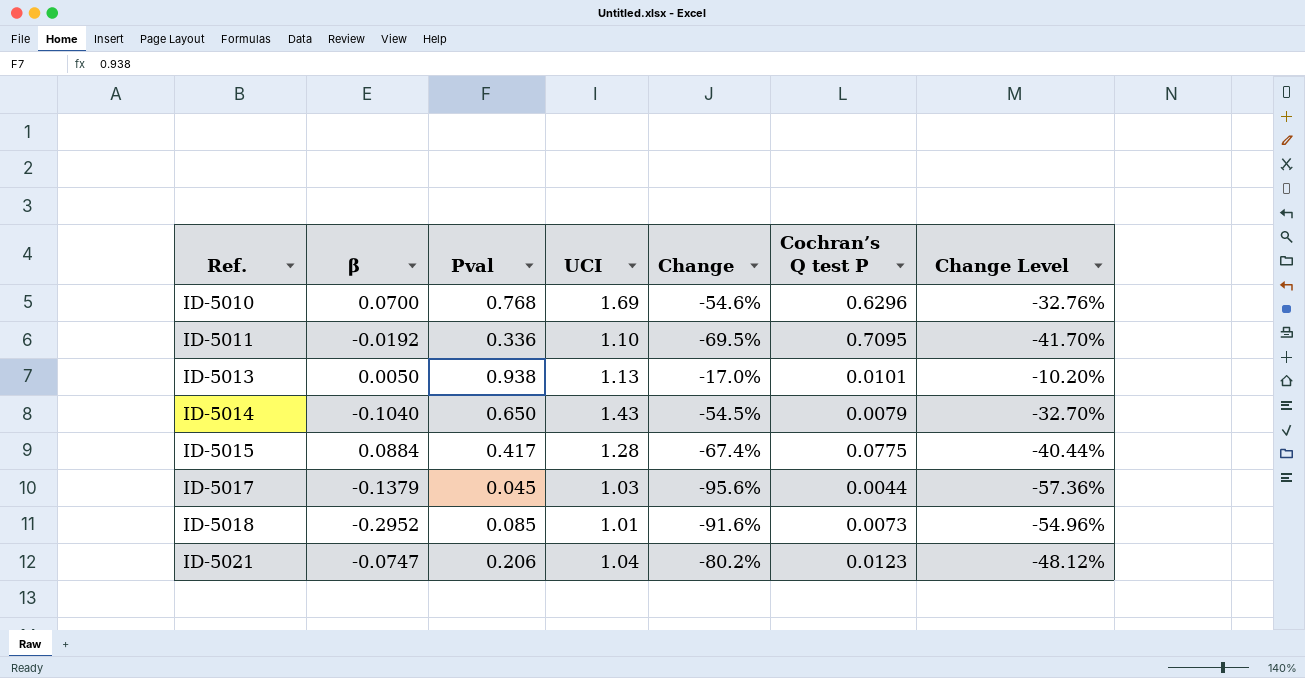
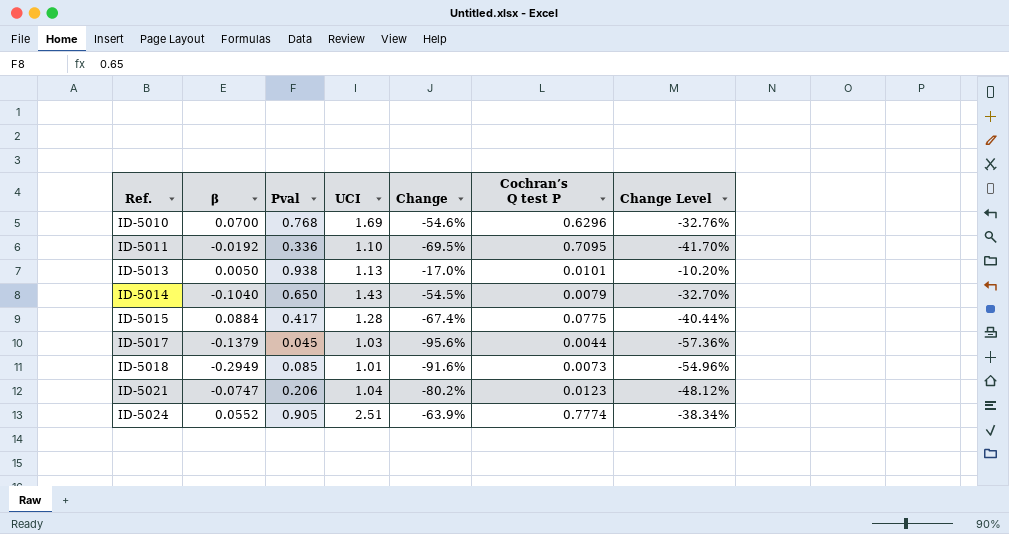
ID-5018 | β: -0.2952 -> -0.2949
row ID-5024: none -> 0.0552 | 0.905 | 2.51 | -63.9% | 0.7774 | -38.34%

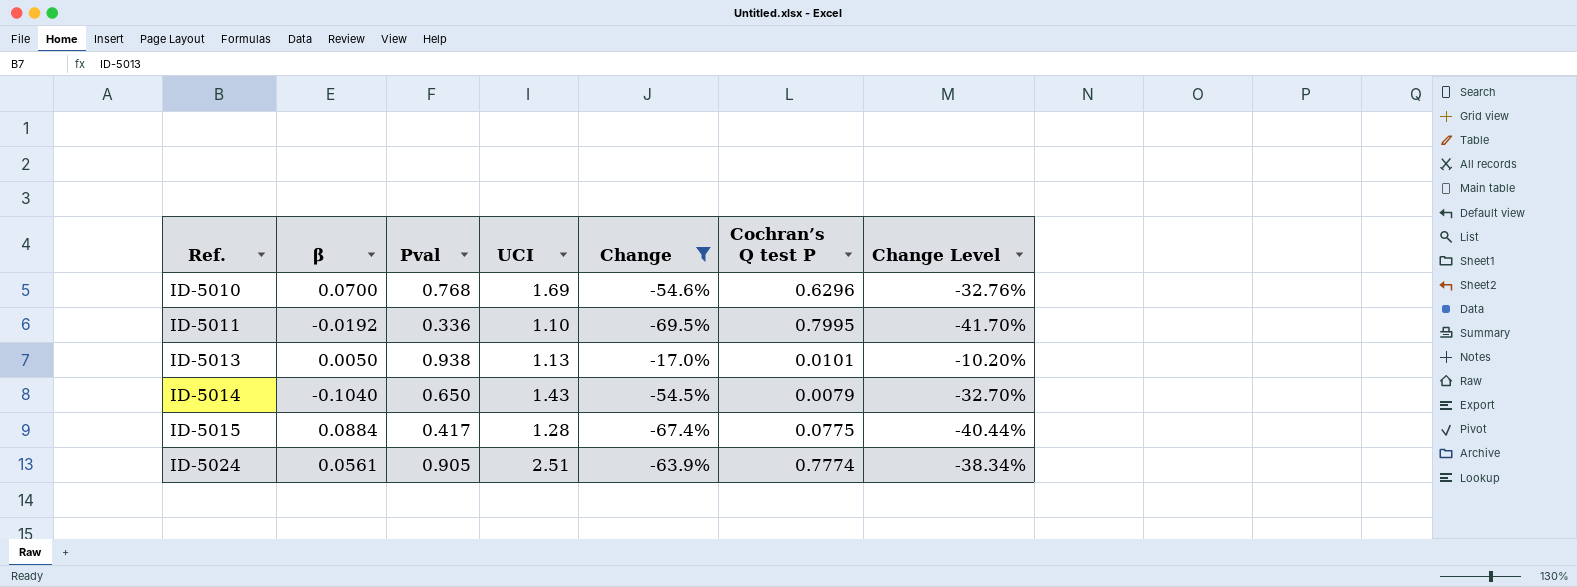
filter: none -> Change >= -69.5%
ID-5011 | Cochran’s Q test P: 0.7095 -> 0.7995
ID-5024 | β: 0.0552 -> 0.0561

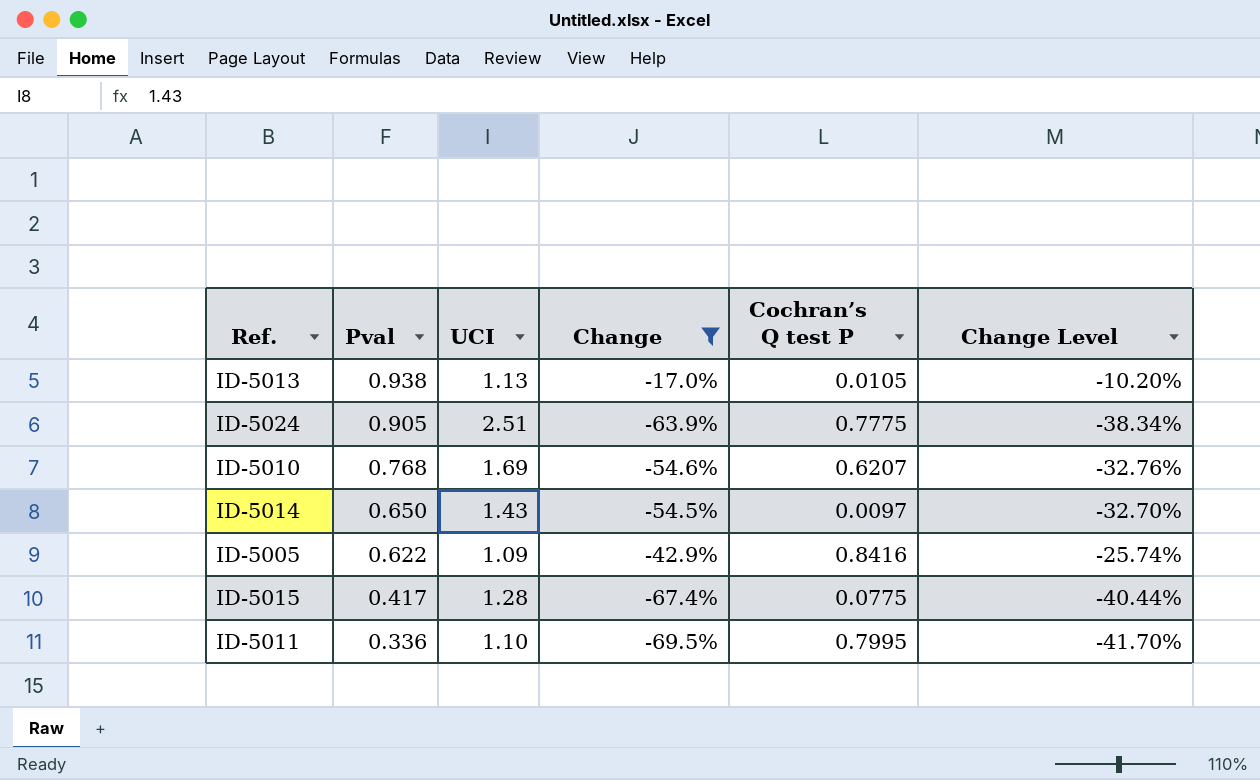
row order: Ref. ascending -> Pval descending
column β | position: 2 -> none
ID-5013 | Cochran’s Q test P: 0.0101 -> 0.0105
ID-5024 | Cochran’s Q test P: 0.7774 -> 0.7775
ID-5010 | Cochran’s Q test P: 0.6296 -> 0.6207
ID-5014 | Cochran’s Q test P: 0.0079 -> 0.0097
row ID-5005: none -> 0.622 | 1.09 | -42.9% | 0.8416 | -25.74%

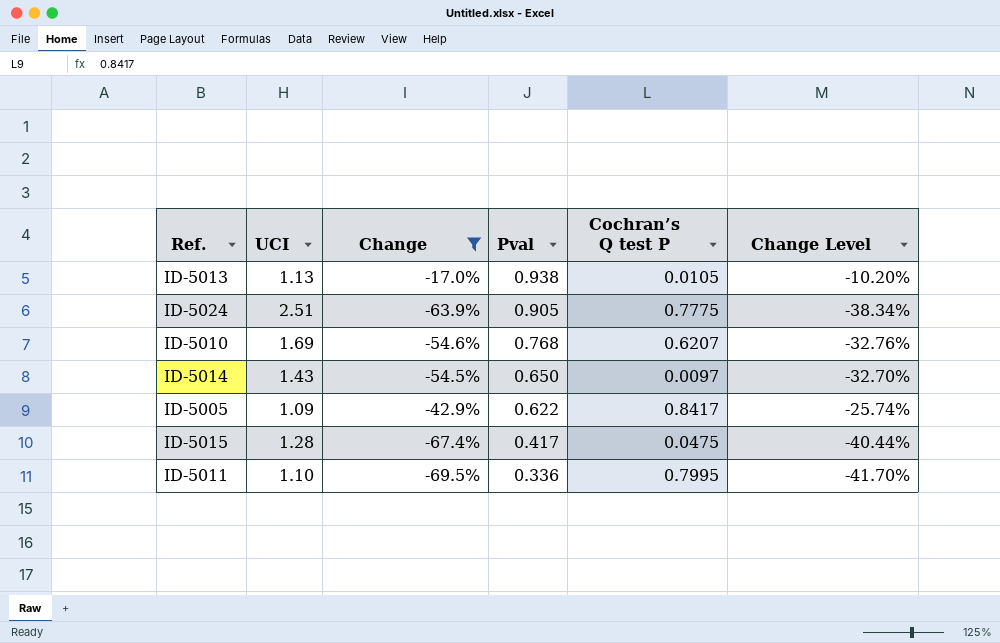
column Pval | position: 2 -> 4
ID-5005 | Cochran’s Q test P: 0.8416 -> 0.8417
ID-5015 | Cochran’s Q test P: 0.0775 -> 0.0475

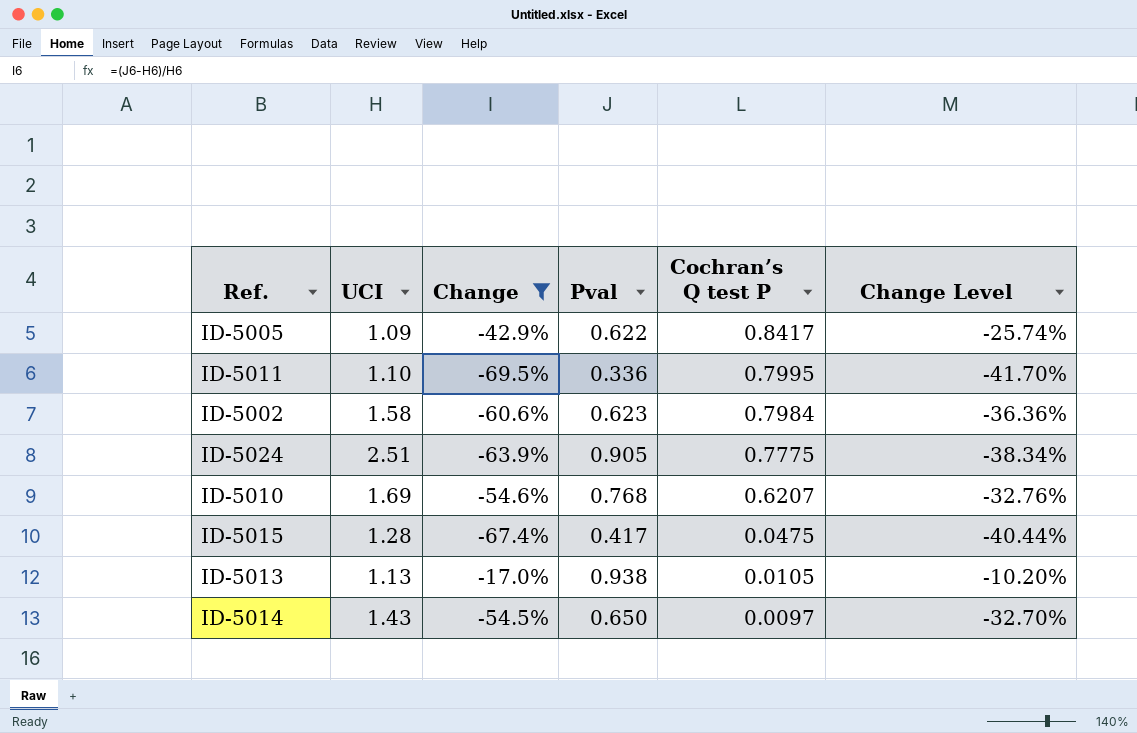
row order: Pval descending -> Cochran’s Q test P descending
row ID-5002: none -> 1.58 | -60.6% | 0.623 | 0.7984 | -36.36%

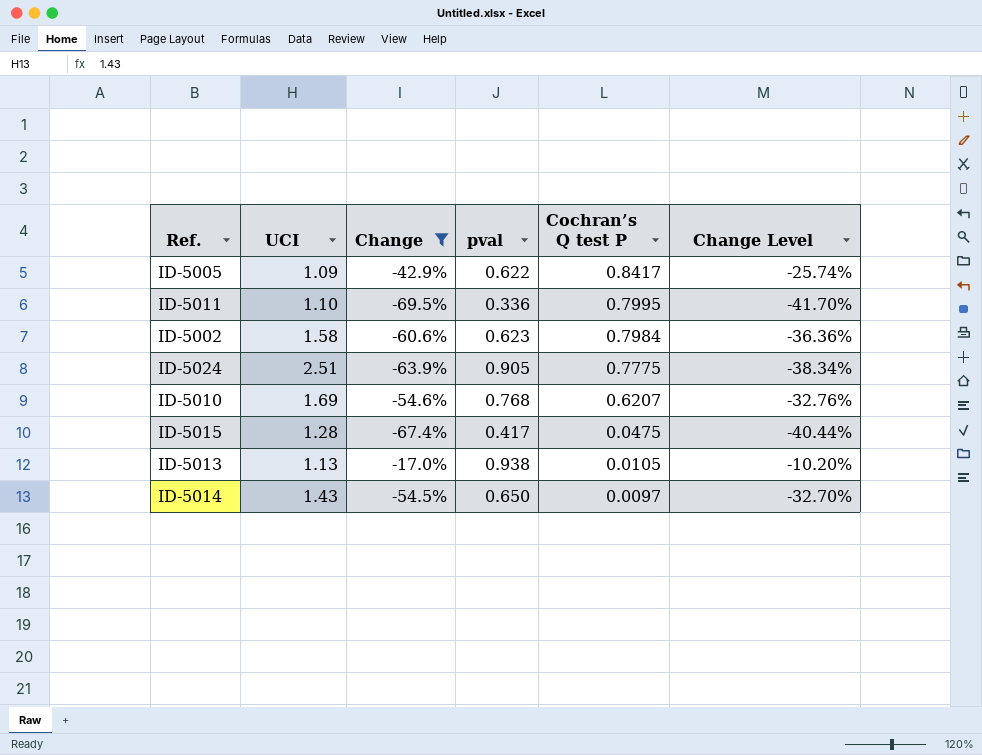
column name: Pval -> pval

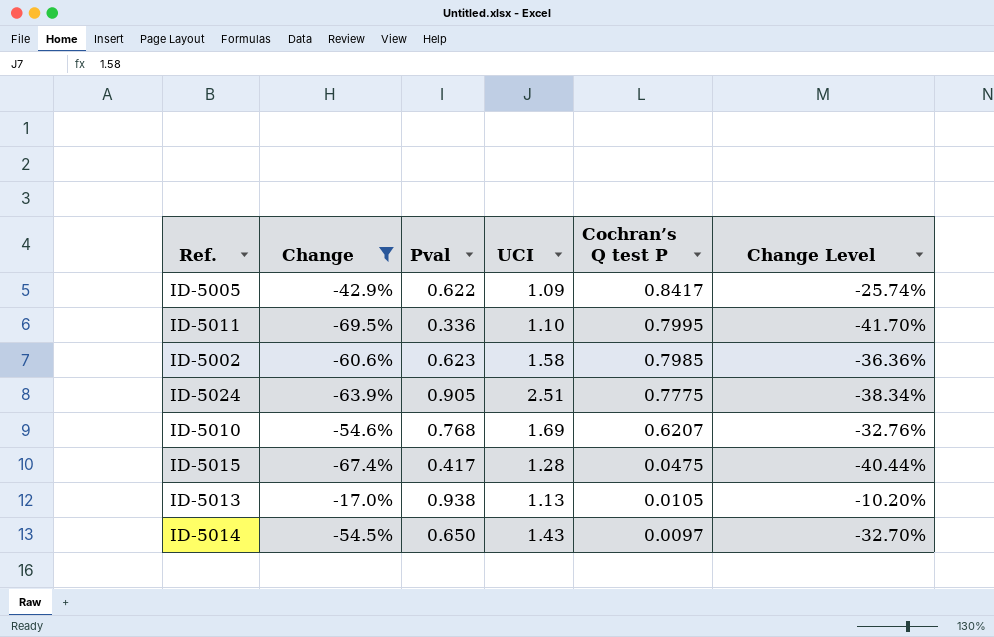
column name: pval -> Pval
column UCI | position: 2 -> 4
ID-5002 | Cochran’s Q test P: 0.7984 -> 0.7985

